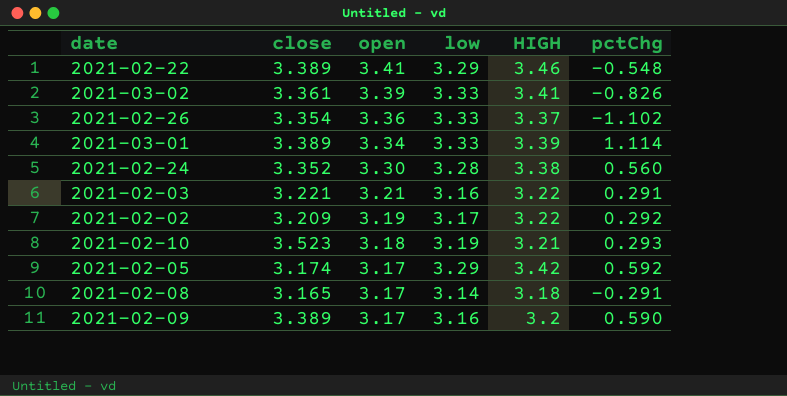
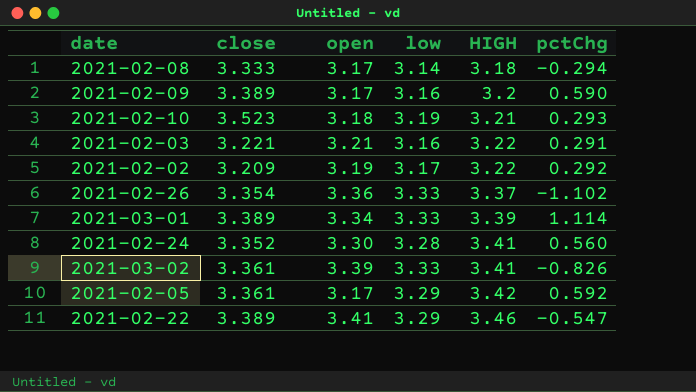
row order: open descending -> HIGH ascending
2021-02-08 | close: 3.165 -> 3.333
2021-02-08 | pctChg: -0.291 -> -0.294
2021-02-24 | HIGH: 3.38 -> 3.41
2021-02-05 | close: 3.174 -> 3.361
2021-02-22 | pctChg: -0.548 -> -0.547

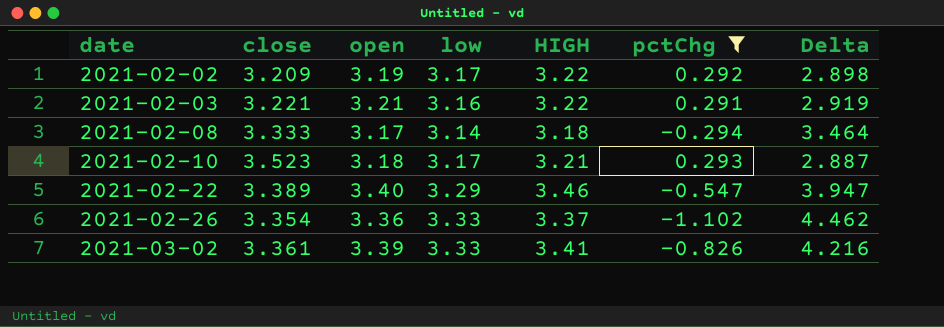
filter: none -> pctChg <= 0.293
row order: HIGH ascending -> date ascending
column Delta | formula: none -> [open] - [pctChg]
2021-02-10 | low: 3.19 -> 3.17
2021-02-22 | open: 3.41 -> 3.40

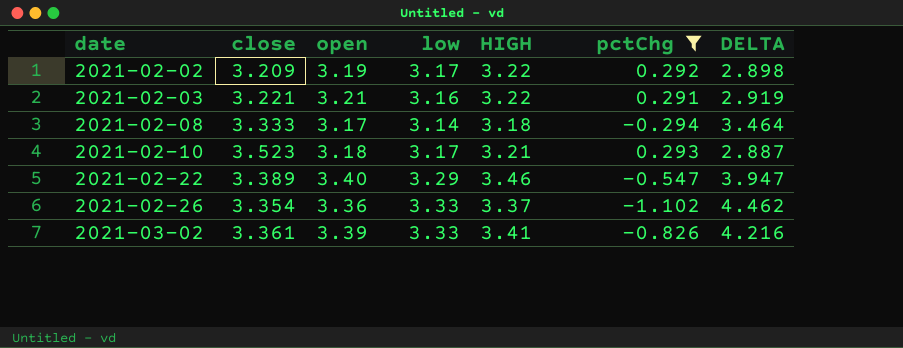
column name: Delta -> DELTA

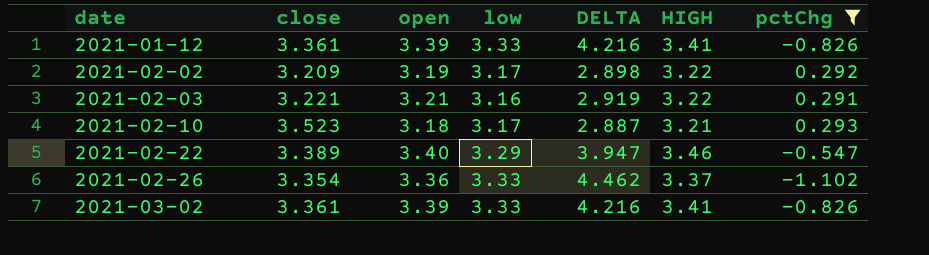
column DELTA | position: 7 -> 5
row 2021-02-08: 3.333 | 3.17 | 3.14 | 3.18 | -0.294 | 3.464 -> none
row 2021-01-12: none -> 3.361 | 3.39 | 3.33 | 4.216 | 3.41 | -0.826

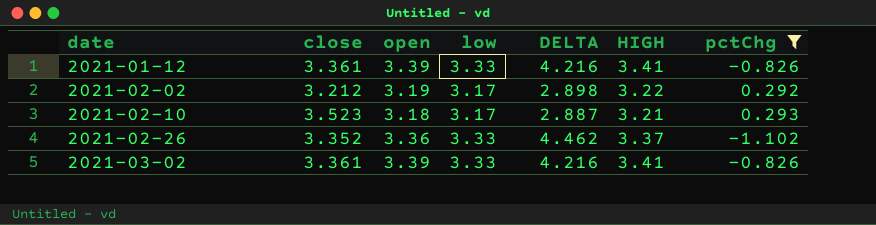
row 2021-02-03: 3.221 | 3.21 | 3.16 | 2.919 | 3.22 | 0.291 -> none
row 2021-02-22: 3.389 | 3.40 | 3.29 | 3.947 | 3.46 | -0.547 -> none
2021-02-02 | close: 3.209 -> 3.212
2021-02-26 | close: 3.354 -> 3.352

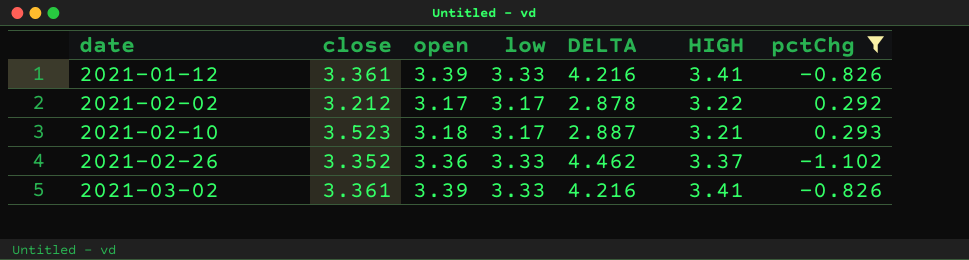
2021-02-02 | open: 3.19 -> 3.17
2021-02-02 | DELTA: 2.898 -> 2.878

